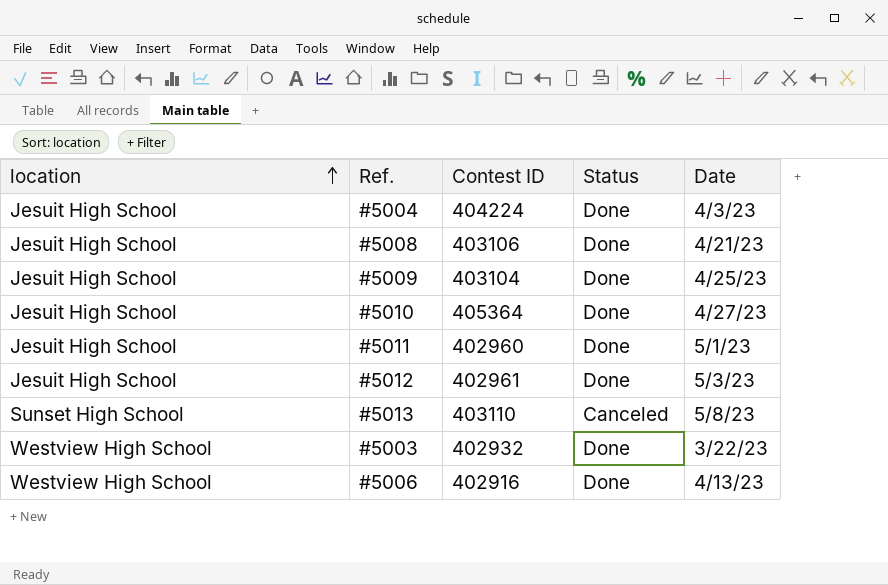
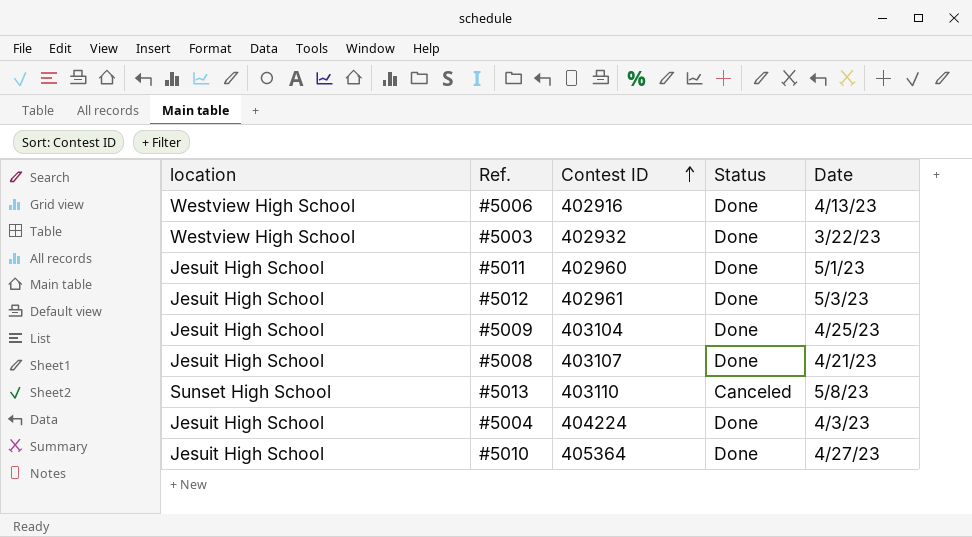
row order: location ascending -> Contest ID ascending
#5008 | Contest ID: 403106 -> 403107

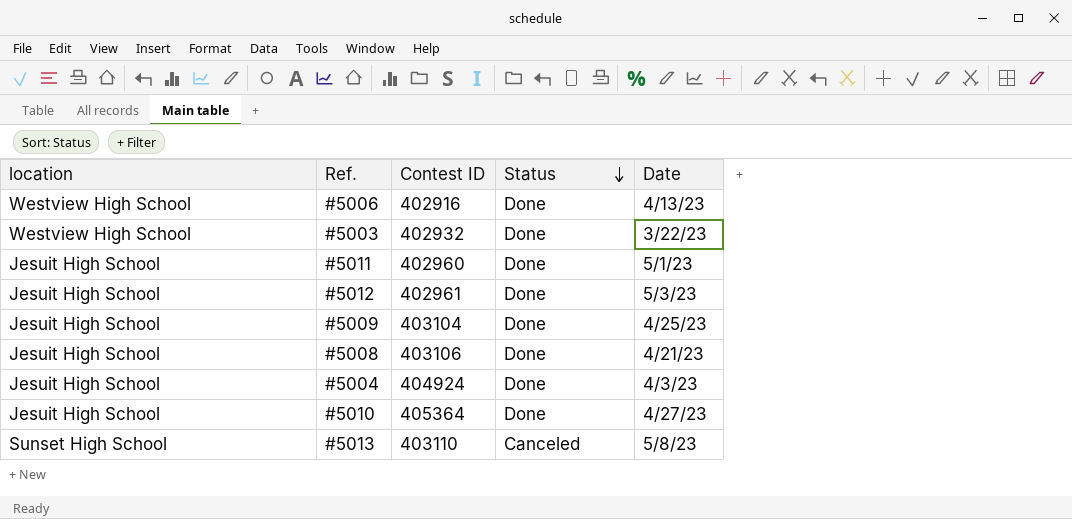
row order: Contest ID ascending -> Status descending
#5008 | Contest ID: 403107 -> 403106
#5004 | Contest ID: 404224 -> 404924

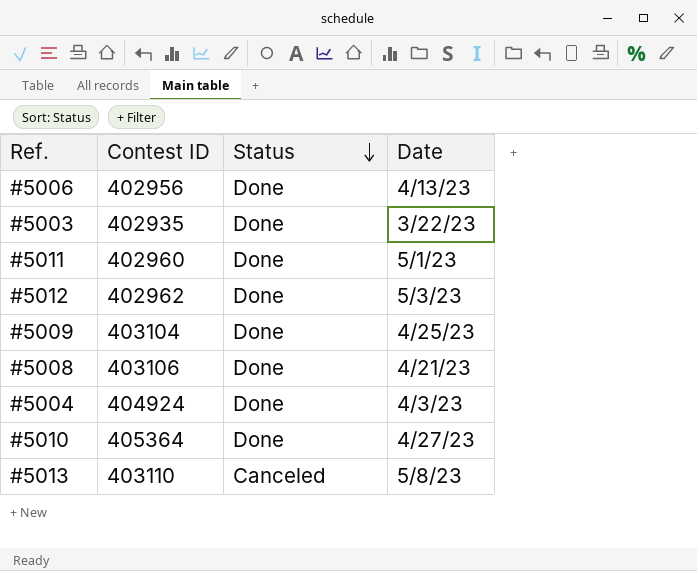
column location | position: 1 -> none
#5006 | Contest ID: 402916 -> 402956
#5003 | Contest ID: 402932 -> 402935
#5012 | Contest ID: 402961 -> 402962

